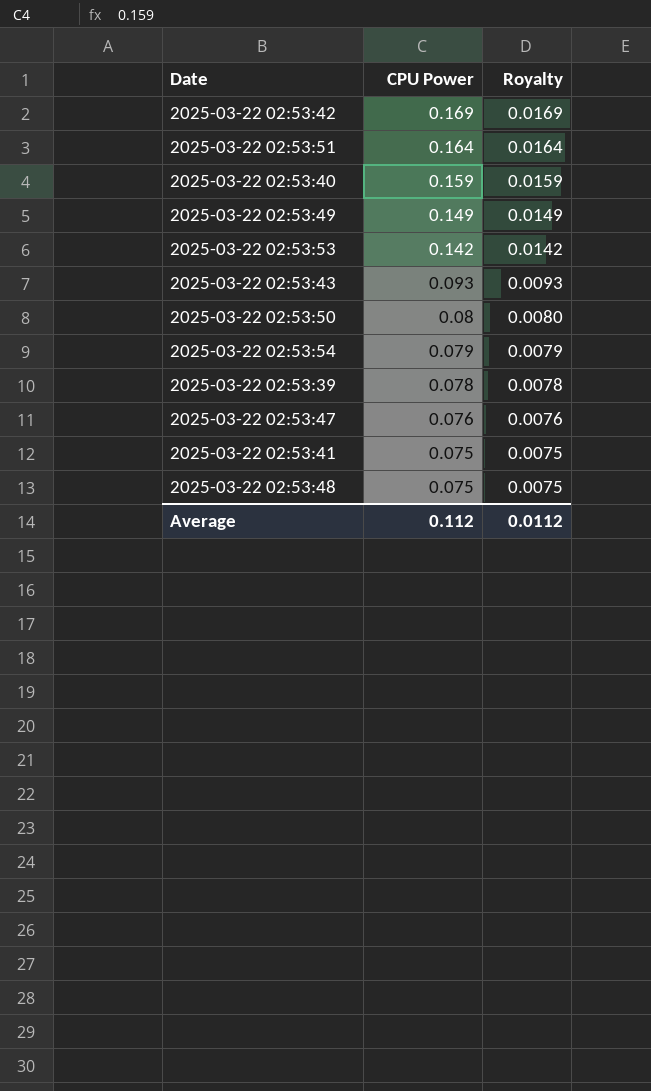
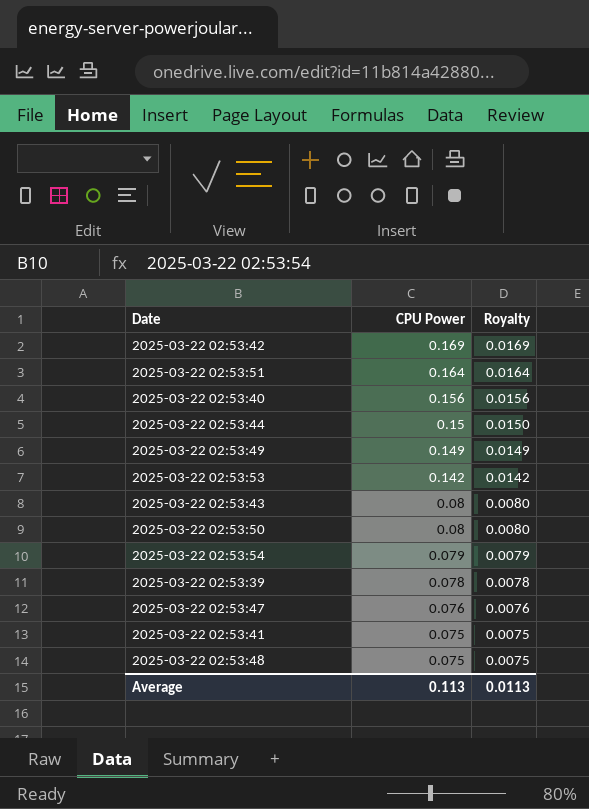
2025-03-22 02:53:40 | CPU Power: 0.159 -> 0.156
2025-03-22 02:53:40 | Royalty: 0.0159 -> 0.0156
row 2025-03-22 02:53:44: none -> 0.15 | 0.0150
2025-03-22 02:53:43 | CPU Power: 0.093 -> 0.08
2025-03-22 02:53:43 | Royalty: 0.0093 -> 0.0080
Average | CPU Power: 0.112 -> 0.113
Average | Royalty: 0.0112 -> 0.0113

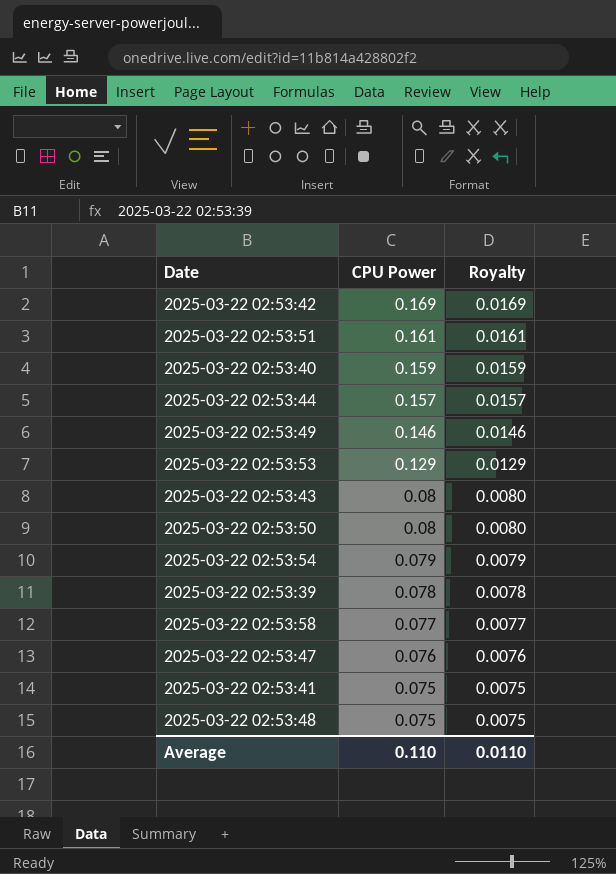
2025-03-22 02:53:51 | CPU Power: 0.164 -> 0.161
2025-03-22 02:53:51 | Royalty: 0.0164 -> 0.0161
2025-03-22 02:53:40 | CPU Power: 0.156 -> 0.159
2025-03-22 02:53:40 | Royalty: 0.0156 -> 0.0159
2025-03-22 02:53:44 | CPU Power: 0.15 -> 0.157
2025-03-22 02:53:44 | Royalty: 0.0150 -> 0.0157
2025-03-22 02:53:49 | CPU Power: 0.149 -> 0.146
2025-03-22 02:53:49 | Royalty: 0.0149 -> 0.0146
2025-03-22 02:53:53 | CPU Power: 0.142 -> 0.129
2025-03-22 02:53:53 | Royalty: 0.0142 -> 0.0129
row 2025-03-22 02:53:58: none -> 0.077 | 0.0077
Average | CPU Power: 0.113 -> 0.110
Average | Royalty: 0.0113 -> 0.0110

